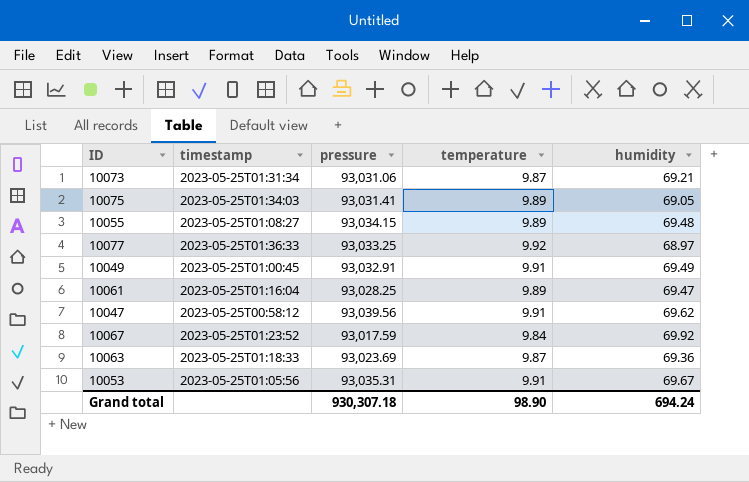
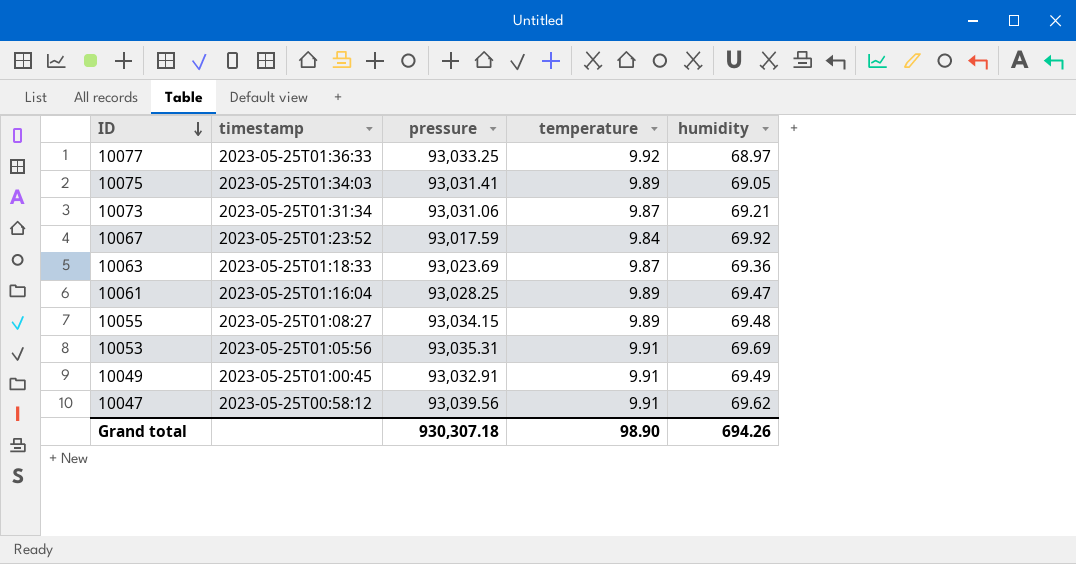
row order: none -> ID descending
10053 | humidity: 69.67 -> 69.69
Grand total | humidity: 694.24 -> 694.26

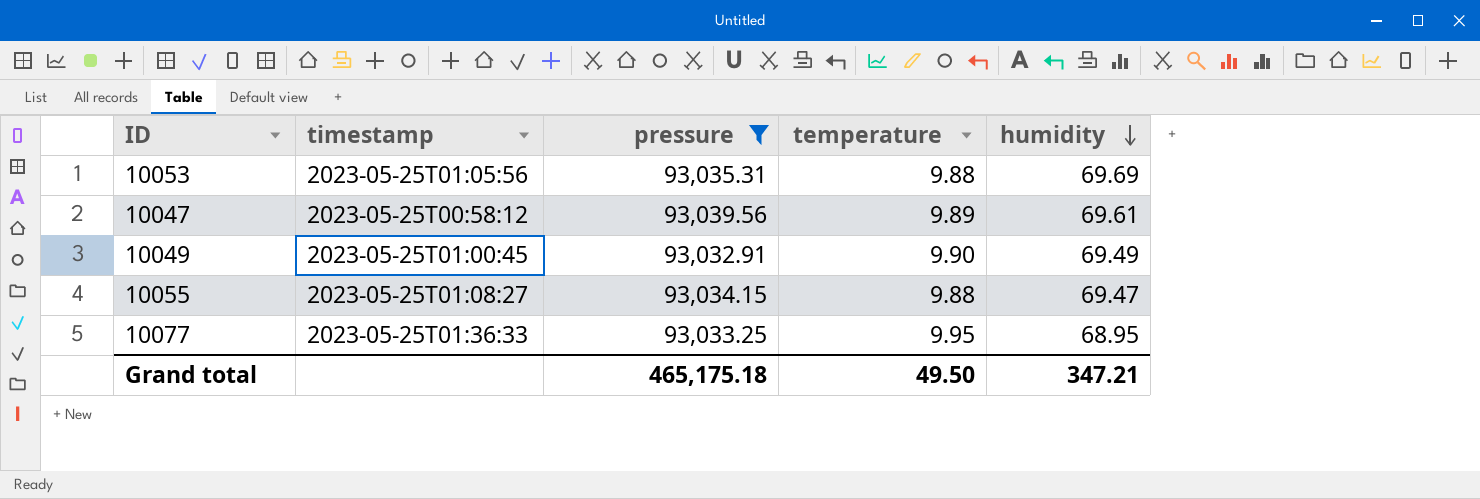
filter: none -> pressure >= 93,032.91
row order: ID descending -> humidity descending
10053 | temperature: 9.91 -> 9.88
10047 | temperature: 9.91 -> 9.89
10047 | humidity: 69.62 -> 69.61
10049 | temperature: 9.91 -> 9.90
10055 | temperature: 9.89 -> 9.88
10055 | humidity: 69.48 -> 69.47
10077 | temperature: 9.92 -> 9.95
10077 | humidity: 68.97 -> 68.95
Grand total | pressure: 930,307.18 -> 465,175.18
Grand total | temperature: 98.90 -> 49.50
Grand total | humidity: 694.26 -> 347.21

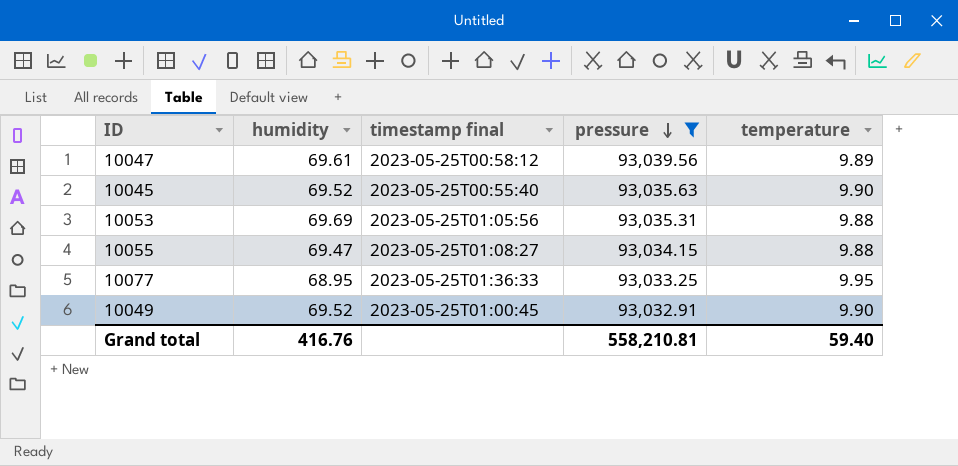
row order: humidity descending -> pressure descending
column humidity | position: 5 -> 2
column name: timestamp -> timestamp final
row 10045: none -> 69.52 | 2023-05-25T00:55:40 | 93,035.63 | 9.90
10049 | humidity: 69.49 -> 69.52
Grand total | humidity: 347.21 -> 416.76
Grand total | pressure: 465,175.18 -> 558,210.81
Grand total | temperature: 49.50 -> 59.40

